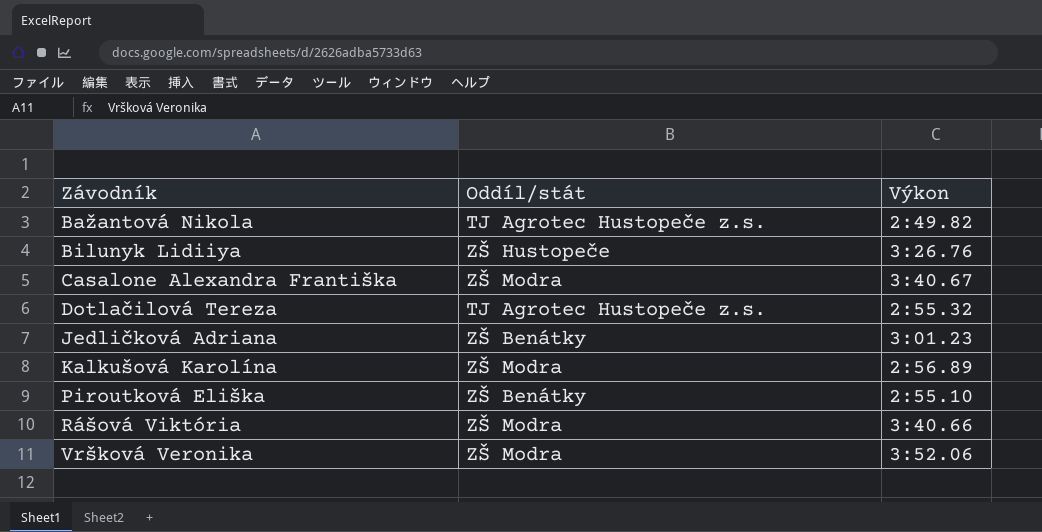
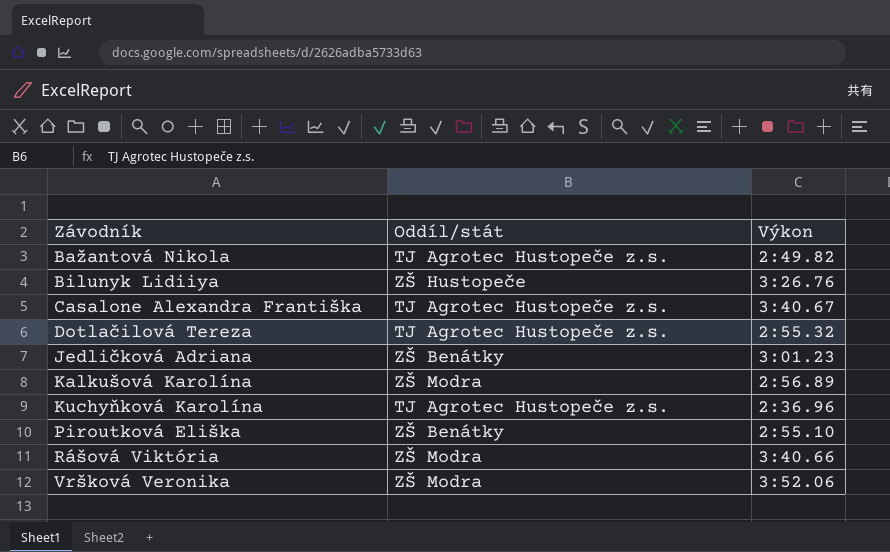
Casalone Alexandra Františka | Oddíl/stát: ZŠ Modra -> TJ Agrotec Hustopeče z.s.
row Kuchyňková Karolína: none -> TJ Agrotec Hustopeče z.s. | 2:36.96

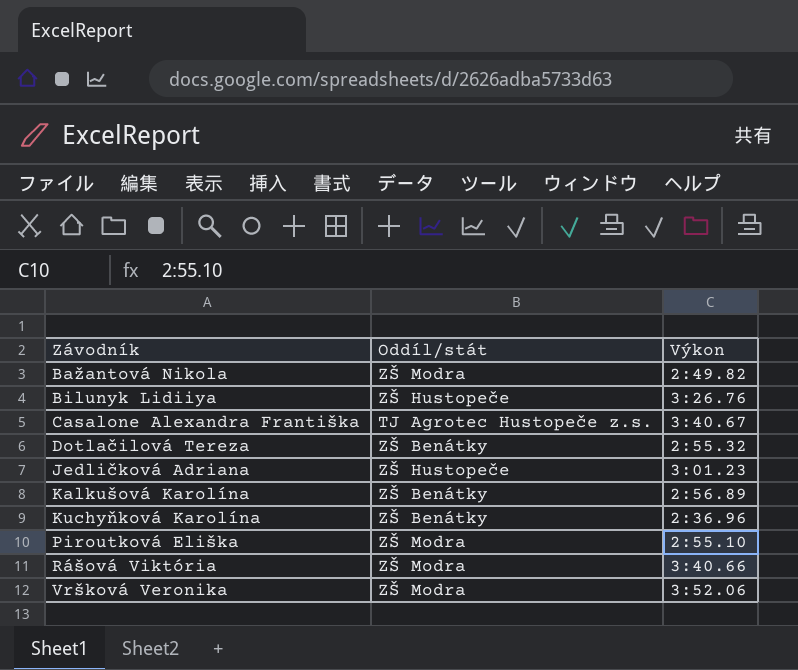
Bažantová Nikola | Oddíl/stát: TJ Agrotec Hustopeče z.s. -> ZŠ Modra
Dotlačilová Tereza | Oddíl/stát: TJ Agrotec Hustopeče z.s. -> ZŠ Benátky
Jedličková Adriana | Oddíl/stát: ZŠ Benátky -> ZŠ Hustopeče
Kalkušová Karolína | Oddíl/stát: ZŠ Modra -> ZŠ Benátky
Kuchyňková Karolína | Oddíl/stát: TJ Agrotec Hustopeče z.s. -> ZŠ Benátky
Piroutková Eliška | Oddíl/stát: ZŠ Benátky -> ZŠ Modra

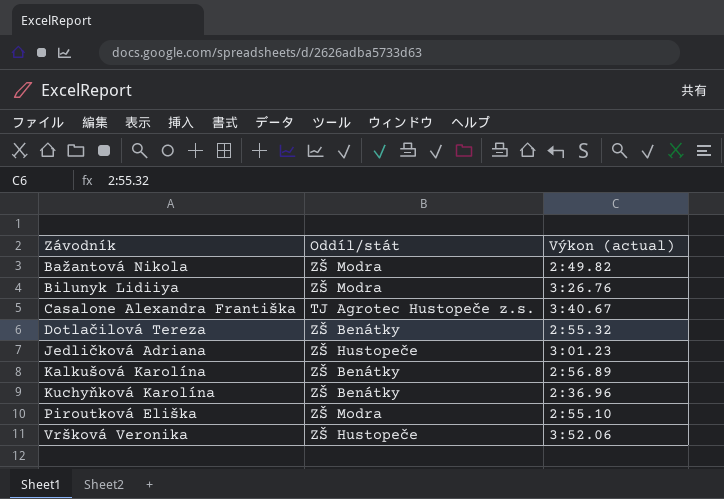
column name: Výkon -> Výkon (actual)
row Rášová Viktória: ZŠ Modra | 3:40.66 -> none
Bilunyk Lidiiya | Oddíl/stát: ZŠ Hustopeče -> ZŠ Modra
Vršková Veronika | Oddíl/stát: ZŠ Modra -> ZŠ Hustopeče

